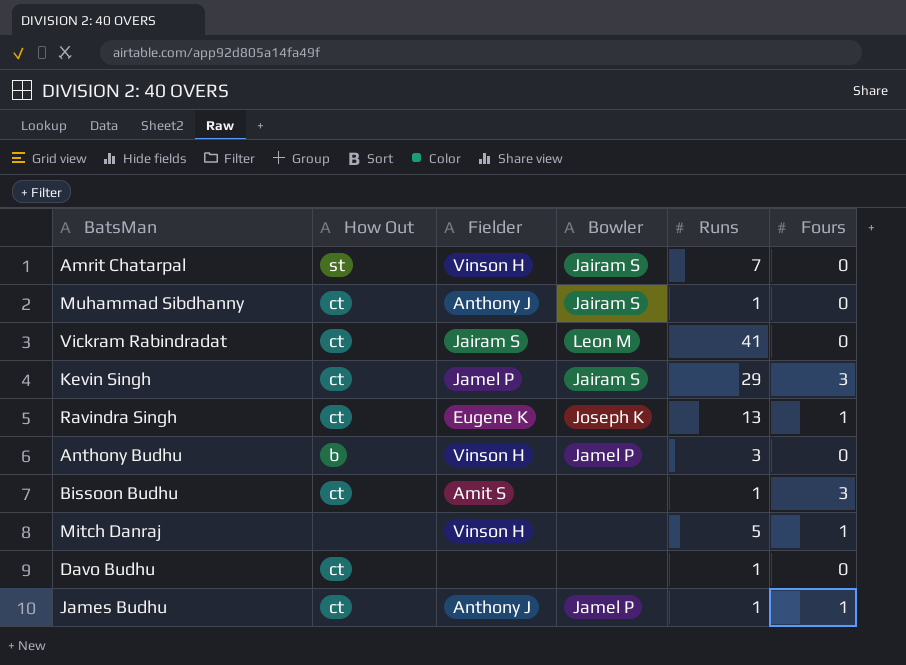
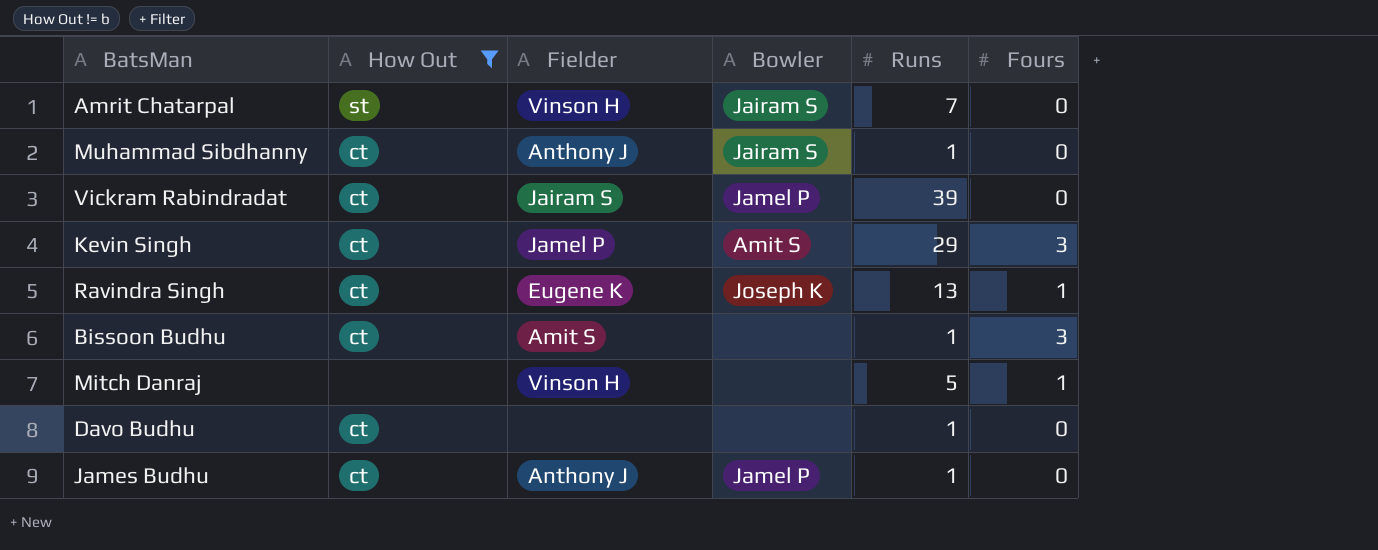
filter: none -> How Out != b
Vickram Rabindradat | Bowler: Leon M -> Jamel P
Vickram Rabindradat | Runs: 41 -> 39
Kevin Singh | Bowler: Jairam S -> Amit S
James Budhu | Fours: 1 -> 0

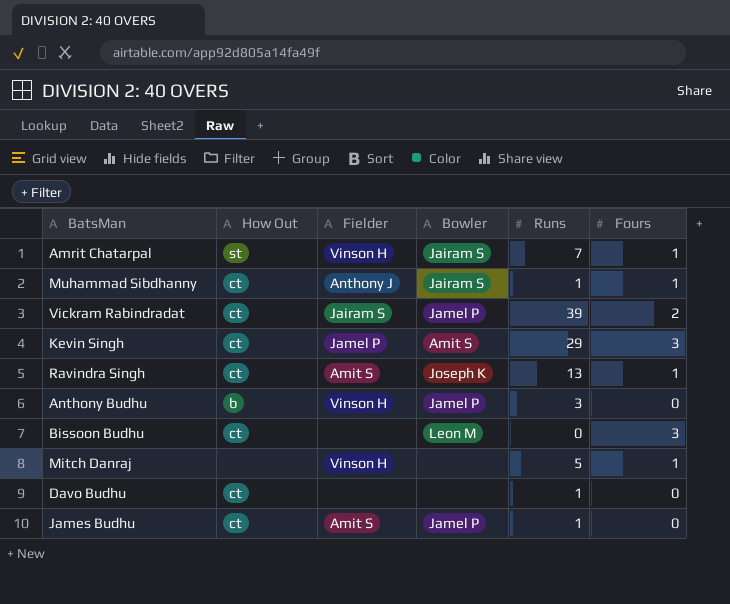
filter: How Out != b -> none
Amrit Chatarpal | Fours: 0 -> 1
Muhammad Sibdhanny | Fours: 0 -> 1
Vickram Rabindradat | Fours: 0 -> 2
Ravindra Singh | Fielder: Eugene K -> Amit S
Bissoon Budhu | Fielder: Amit S -> none
Bissoon Budhu | Bowler: none -> Leon M
Bissoon Budhu | Runs: 1 -> 0
James Budhu | Fielder: Anthony J -> Amit S

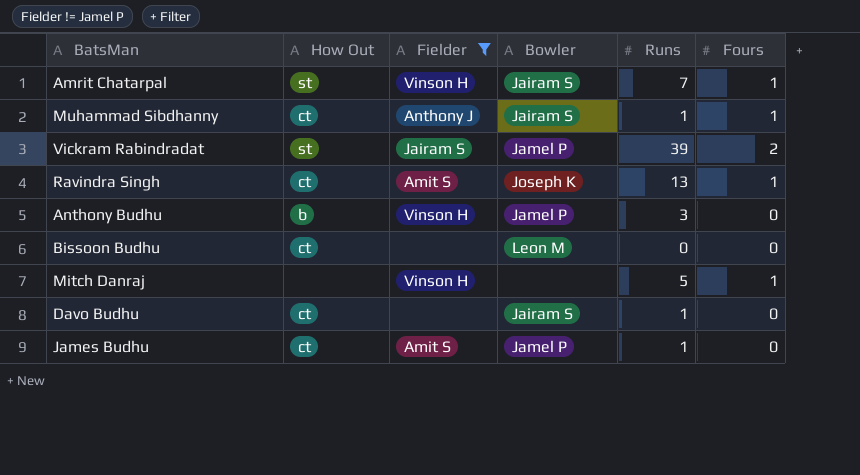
filter: none -> Fielder != Jamel P
Vickram Rabindradat | How Out: ct -> st
Bissoon Budhu | Fours: 3 -> 0
Davo Budhu | Bowler: none -> Jairam S

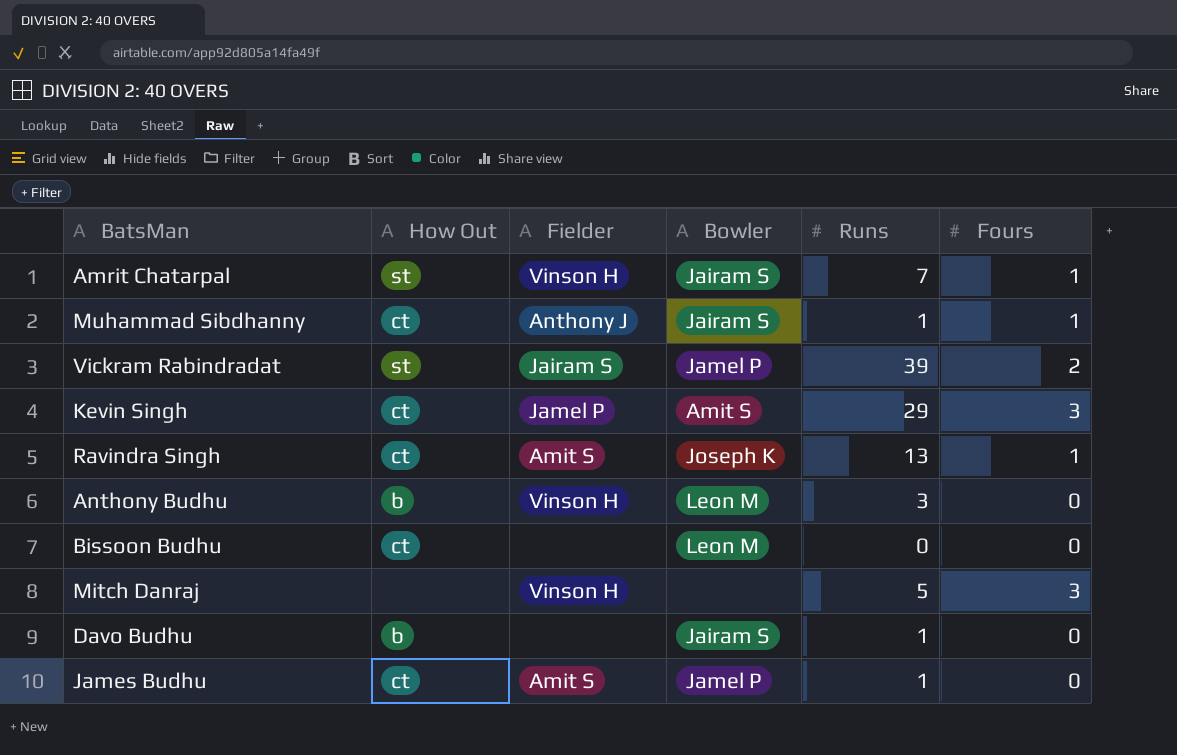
filter: Fielder != Jamel P -> none
Anthony Budhu | Bowler: Jamel P -> Leon M
Mitch Danraj | Fours: 1 -> 3
Davo Budhu | How Out: ct -> b

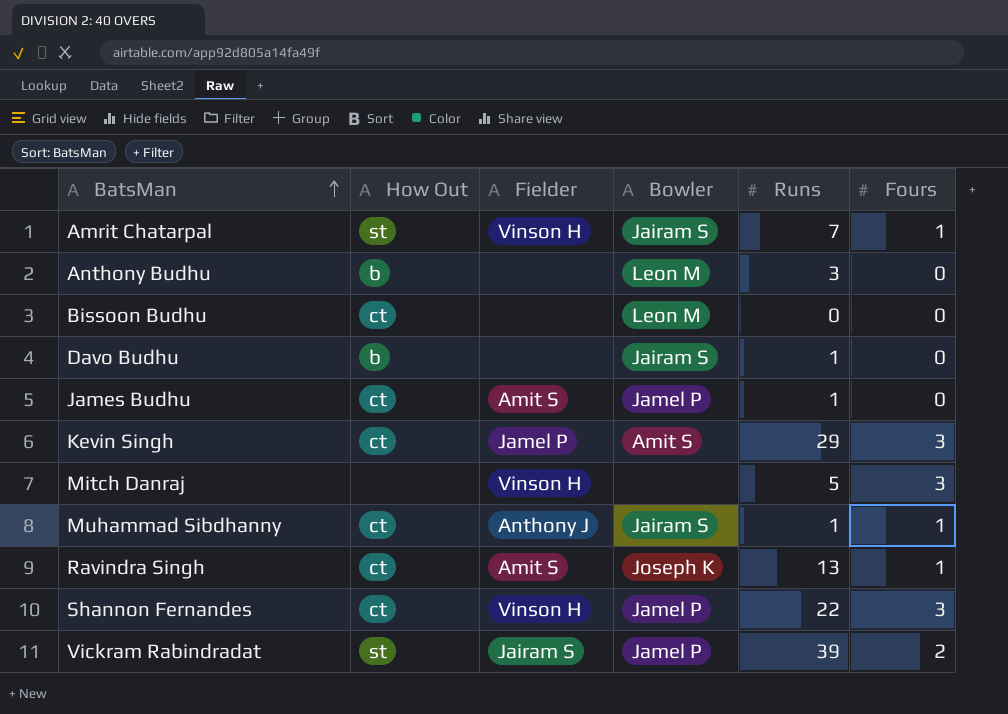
row order: none -> BatsMan ascending
Anthony Budhu | Fielder: Vinson H -> none
row Shannon Fernandes: none -> ct | Vinson H | Jamel P | 22 | 3

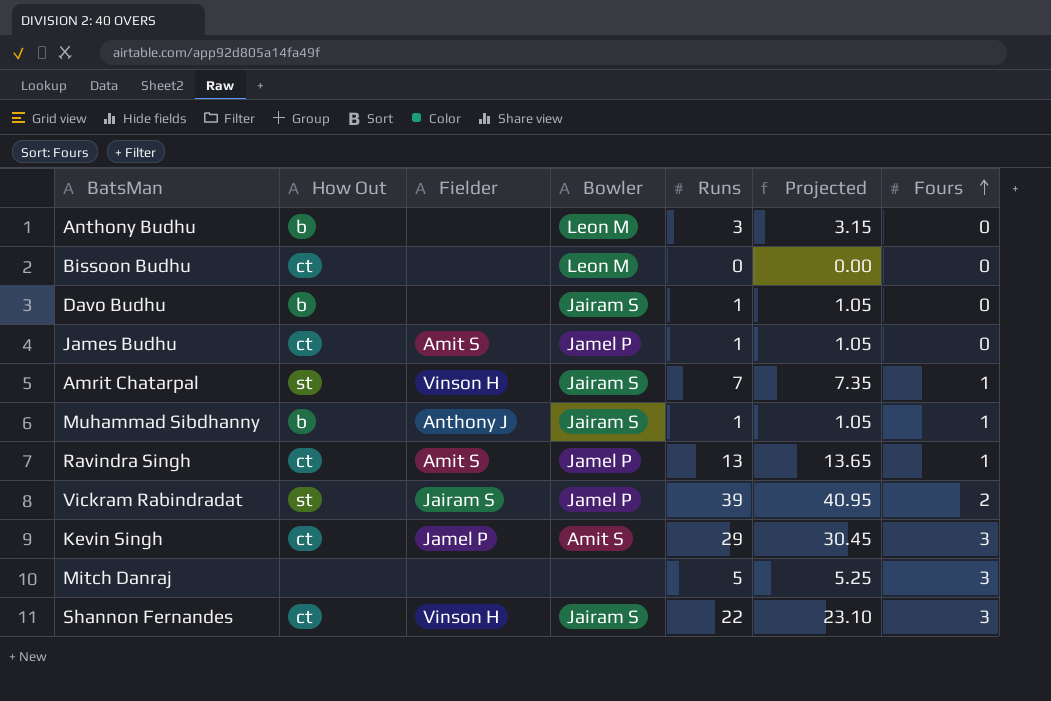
row order: BatsMan ascending -> Fours ascending
column Projected | formula: none -> [Runs] * 1.05
Muhammad Sibdhanny | How Out: ct -> b
Ravindra Singh | Bowler: Joseph K -> Jamel P
Mitch Danraj | Fielder: Vinson H -> none
Shannon Fernandes | Bowler: Jamel P -> Jairam S

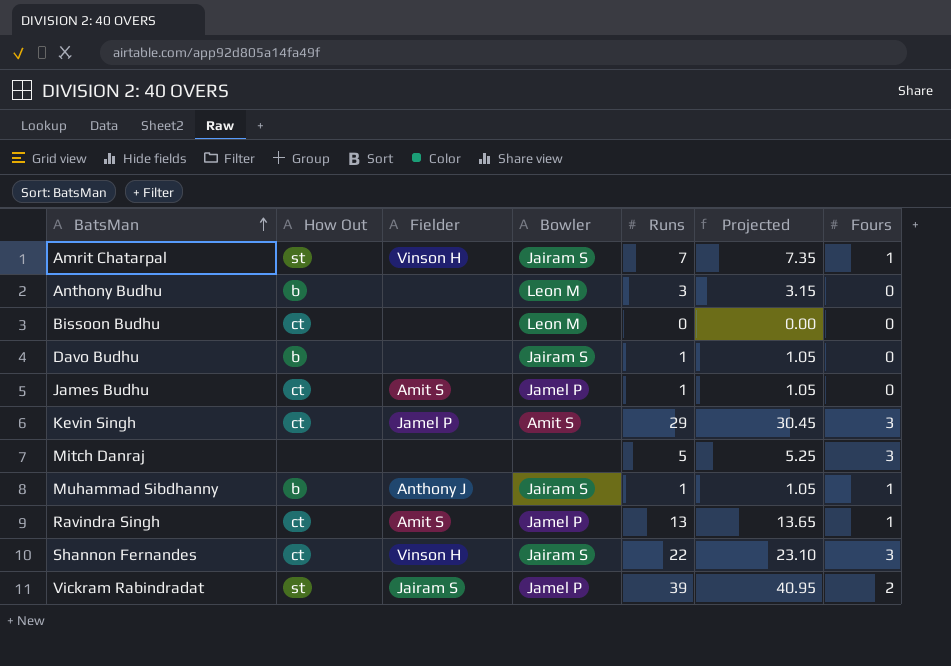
row order: Fours ascending -> BatsMan ascending

